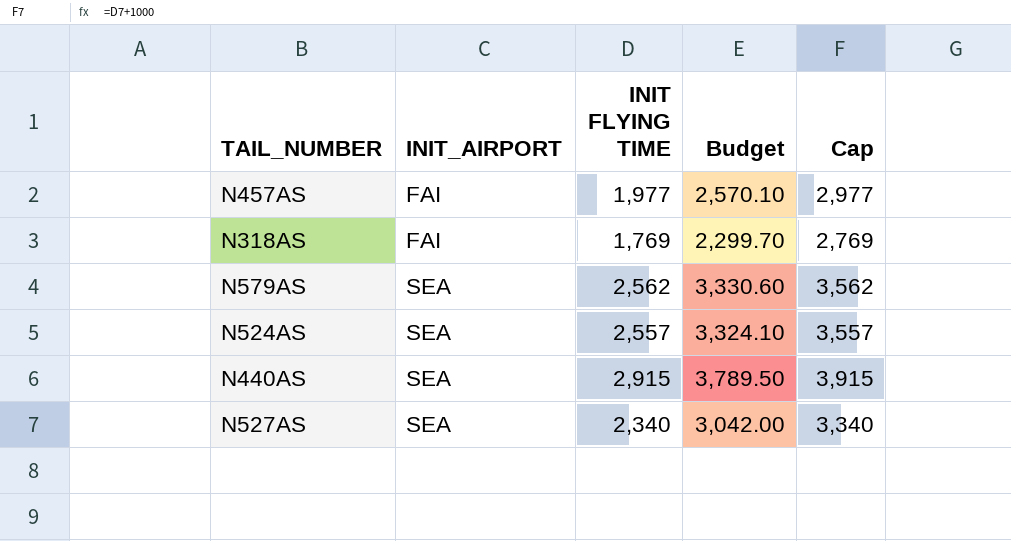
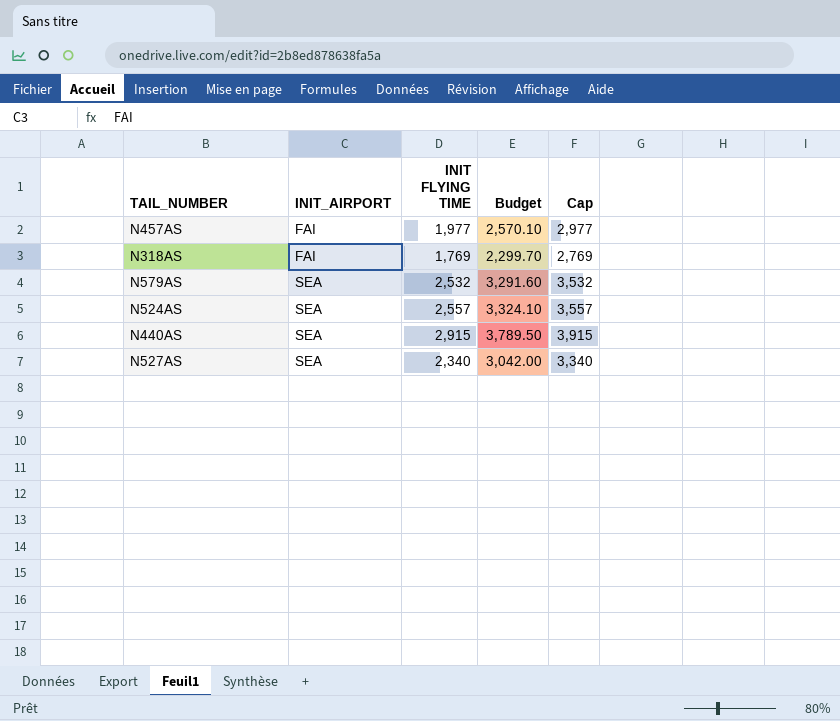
N579AS | INIT FLYING TIME: 2,562 -> 2,532
N579AS | Budget: 3,330.60 -> 3,291.60
N579AS | Cap: 3,562 -> 3,532

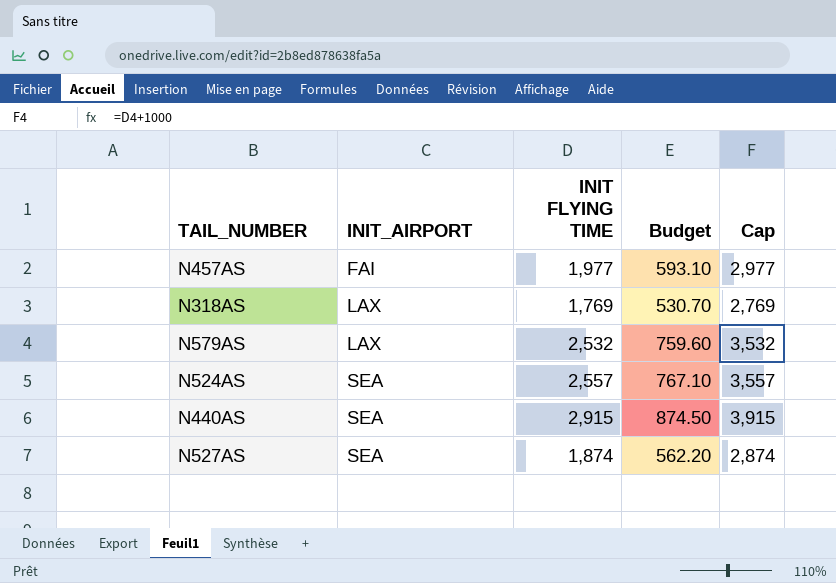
column Budget | formula: [INIT FLYING TIME] * 1.3 -> [INIT FLYING TIME] * 0.3
N318AS | INIT_AIRPORT: FAI -> LAX
N579AS | INIT_AIRPORT: SEA -> LAX
N527AS | INIT FLYING TIME: 2,340 -> 1,874
N527AS | Cap: 3,340 -> 2,874

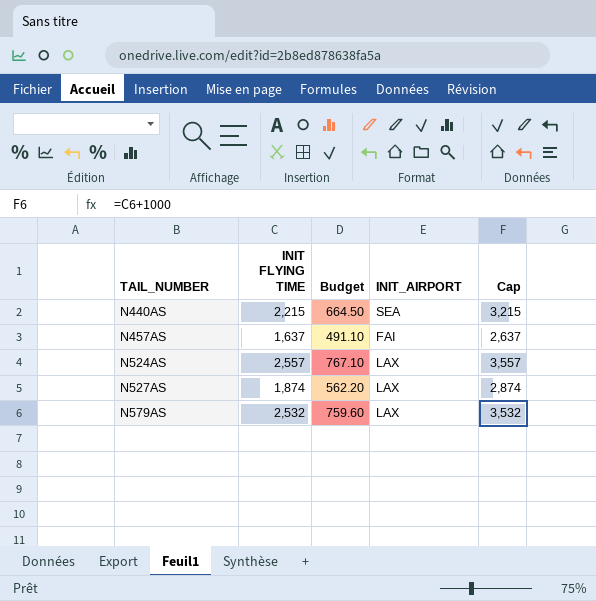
row order: INIT_AIRPORT ascending -> TAIL_NUMBER ascending
column INIT_AIRPORT | position: 2 -> 4
row N318AS: LAX | 1,769 | 530.70 | 2,769 -> none
N440AS | INIT FLYING TIME: 2,915 -> 2,215
N440AS | Budget: 874.50 -> 664.50
N440AS | Cap: 3,915 -> 3,215
N457AS | INIT FLYING TIME: 1,977 -> 1,637
N457AS | Budget: 593.10 -> 491.10
N457AS | Cap: 2,977 -> 2,637
N524AS | INIT_AIRPORT: SEA -> LAX
N527AS | INIT_AIRPORT: SEA -> LAX

